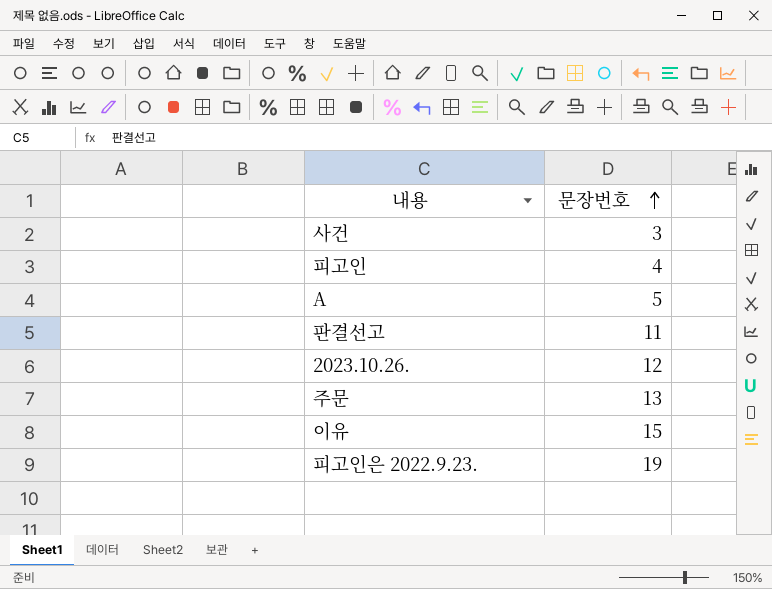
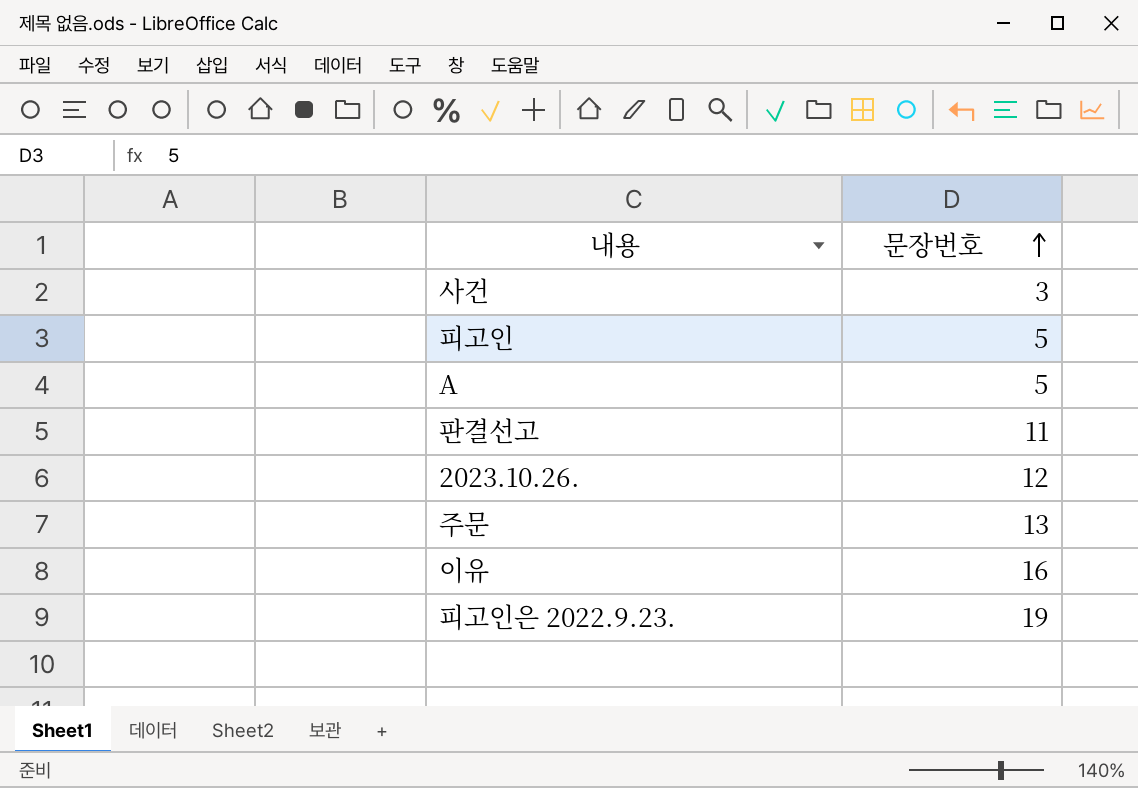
피고인 | 문장번호: 4 -> 5
이유 | 문장번호: 15 -> 16

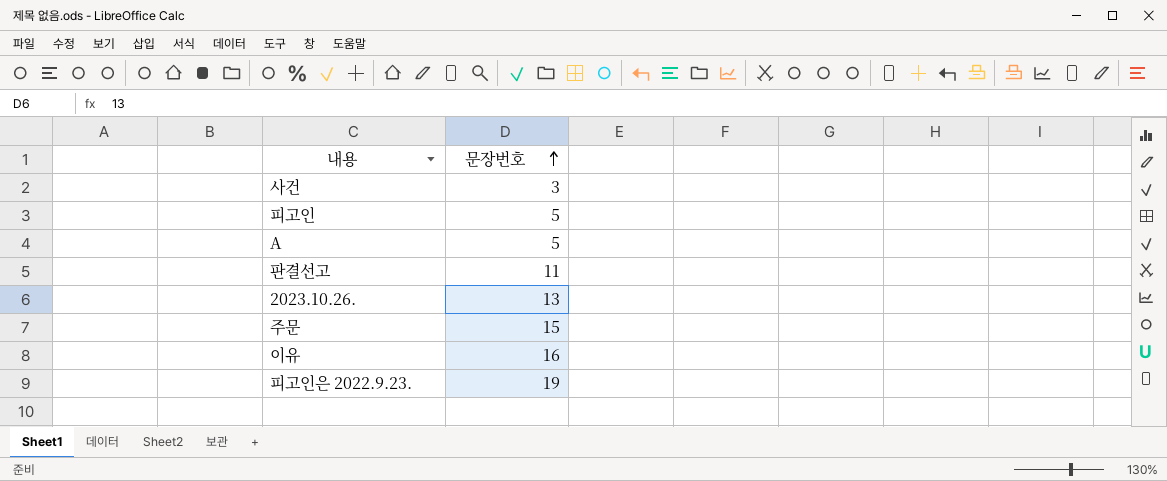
2023.10.26. | 문장번호: 12 -> 13
주문 | 문장번호: 13 -> 15

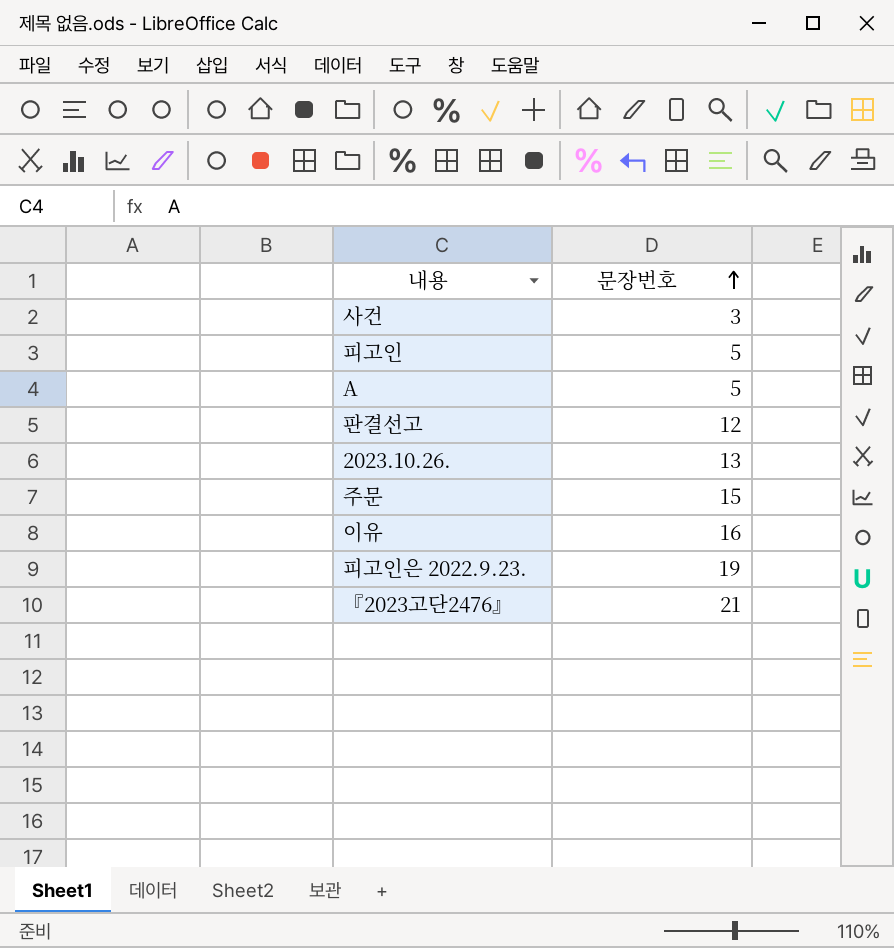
판결선고 | 문장번호: 11 -> 12
row 『2023고단2476』: none -> 21

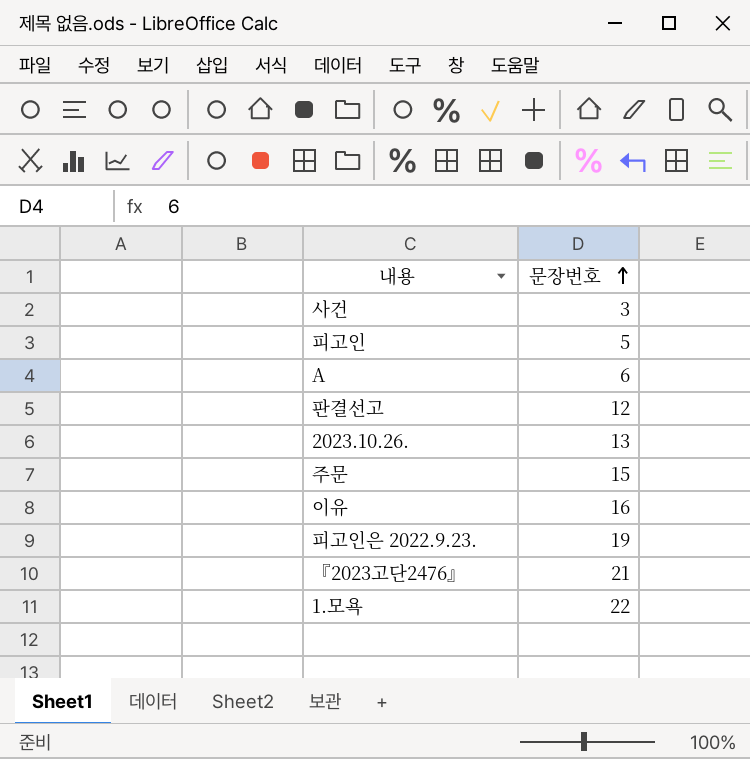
A | 문장번호: 5 -> 6
row 1.모욕: none -> 22

